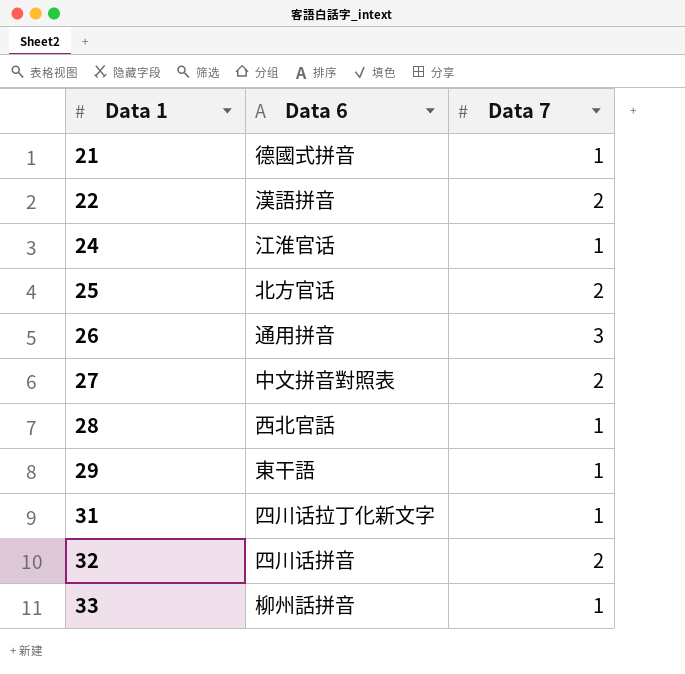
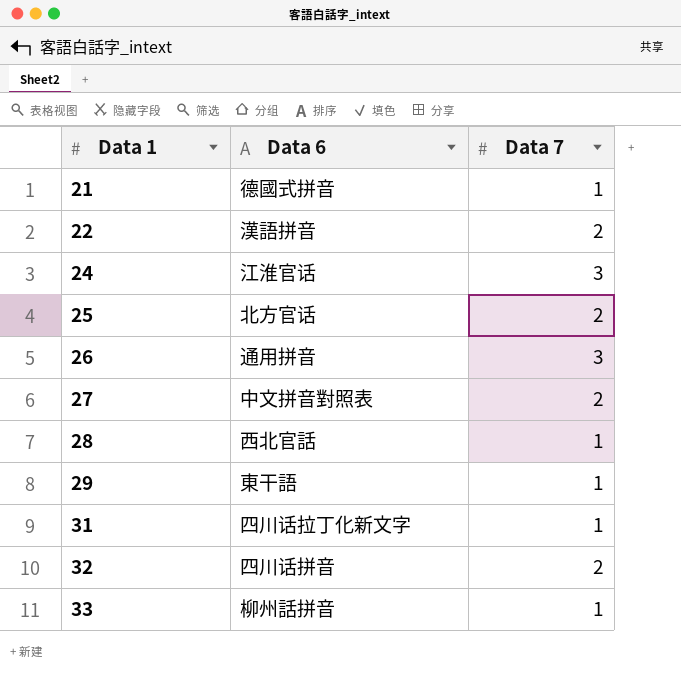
24 | Data 7: 1 -> 3

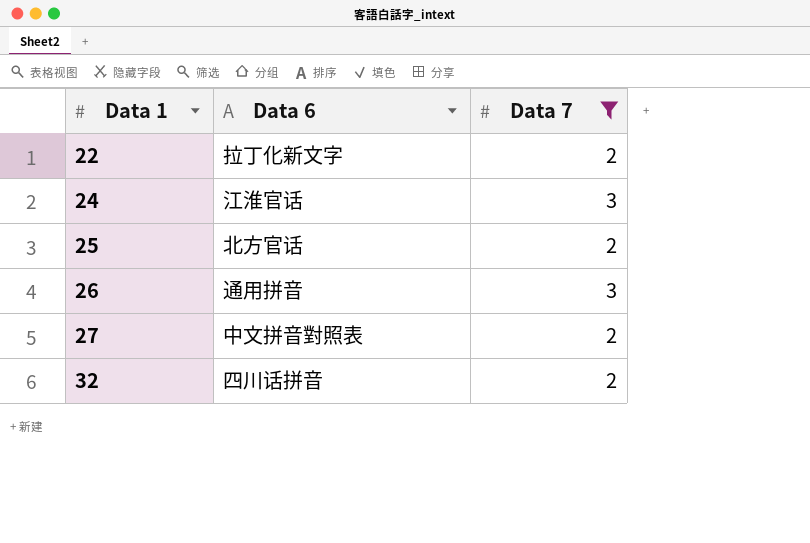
filter: none -> Data 7 != 1
22 | Data 6: 漢語拼音 -> 拉丁化新文字

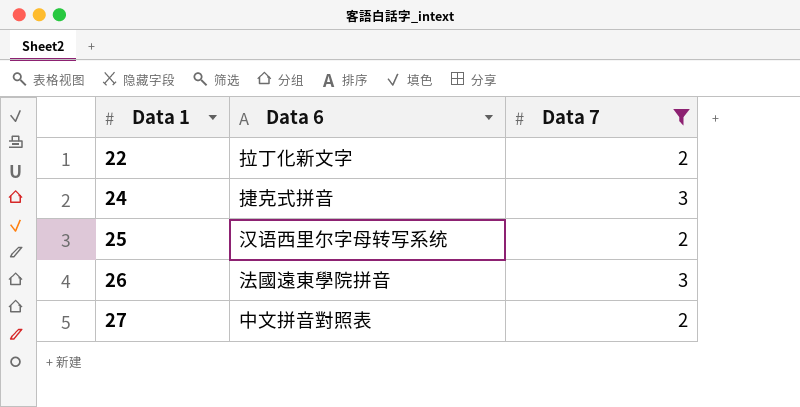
row 32: 四川话拼音 | 2 -> none
24 | Data 6: 江淮官话 -> 捷克式拼音
25 | Data 6: 北方官话 -> 汉语西里尔字母转写系统
26 | Data 6: 通用拼音 -> 法國遠東學院拼音

